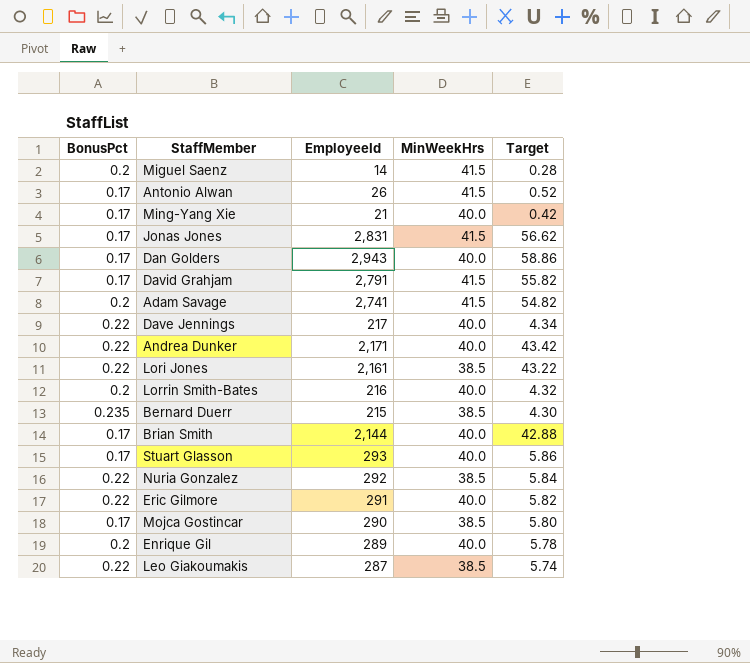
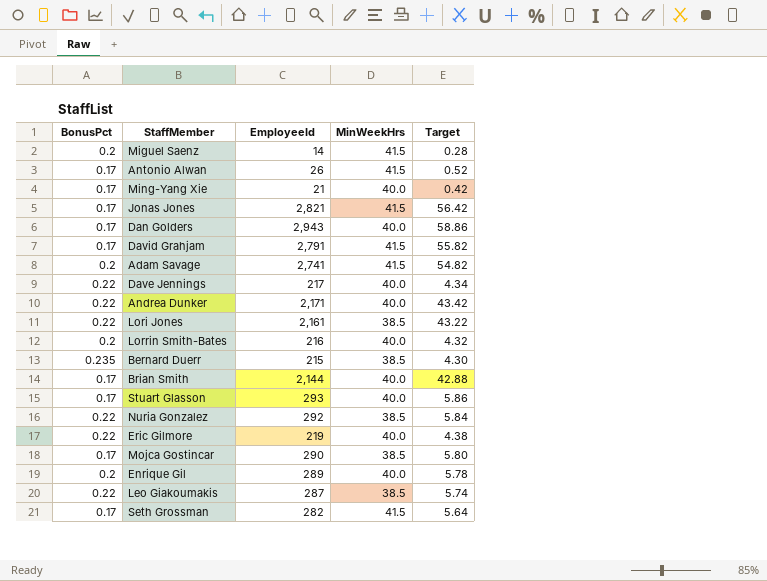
Jonas Jones | EmployeeId: 2,831 -> 2,821
Jonas Jones | Target: 56.62 -> 56.42
Eric Gilmore | EmployeeId: 291 -> 219
Eric Gilmore | Target: 5.82 -> 4.38
row Seth Grossman: none -> 0.17 | 282 | 41.5 | 5.64

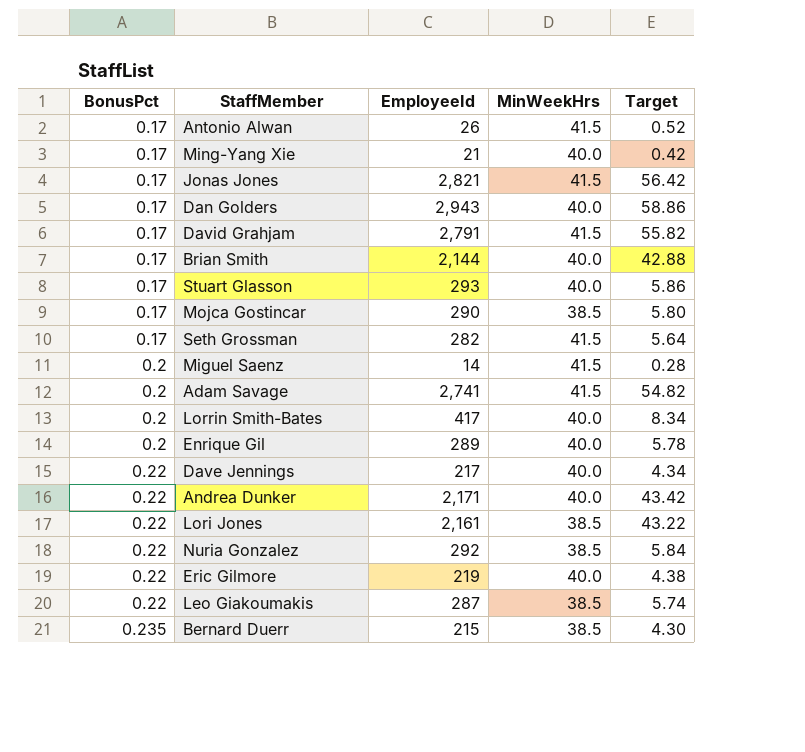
row order: none -> BonusPct ascending
Lorrin Smith-Bates | EmployeeId: 216 -> 417
Lorrin Smith-Bates | Target: 4.32 -> 8.34

